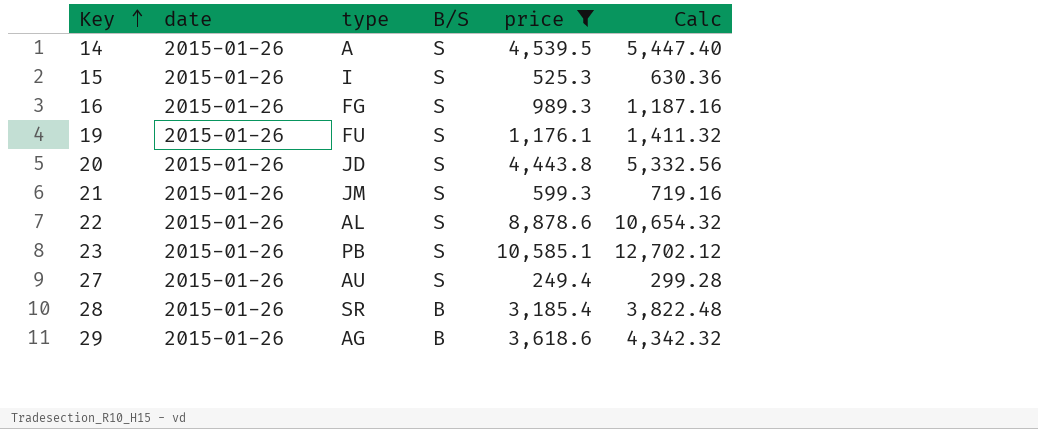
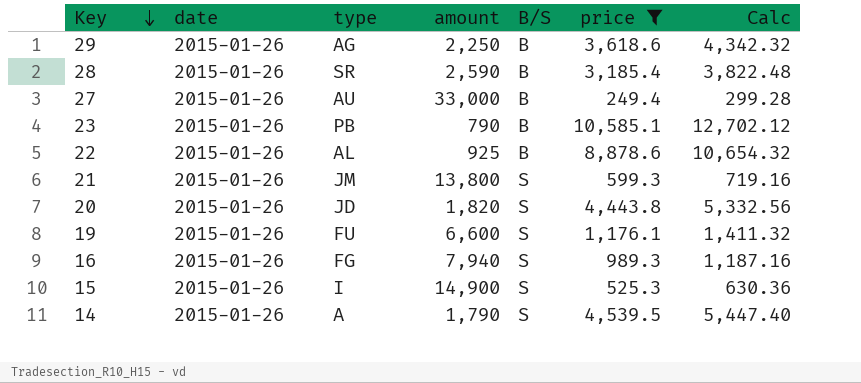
row order: Key ascending -> Key descending
column amount | position: none -> 4
27 | B/S: S -> B
23 | B/S: S -> B
22 | B/S: S -> B

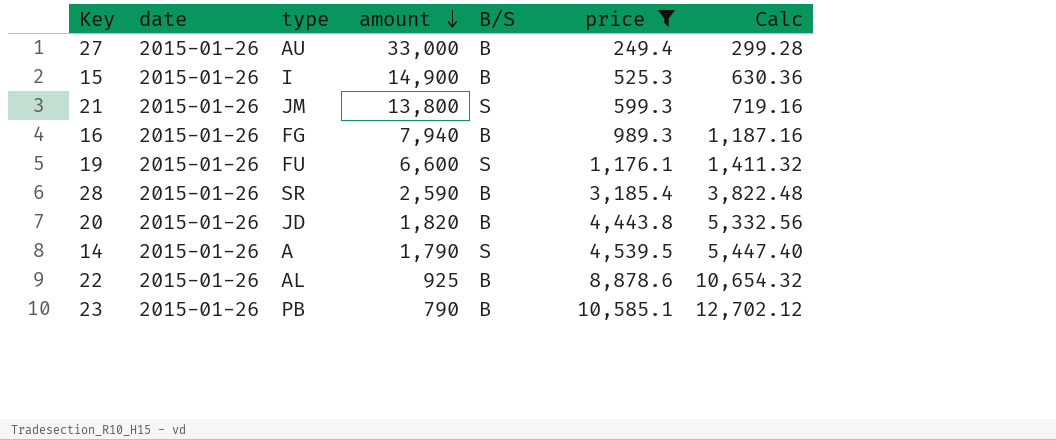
row order: Key descending -> amount descending
row 29: 2015-01-26 | AG | 2,250 | B | 3,618.6 | 4,342.32 -> none
15 | B/S: S -> B
16 | B/S: S -> B
20 | B/S: S -> B

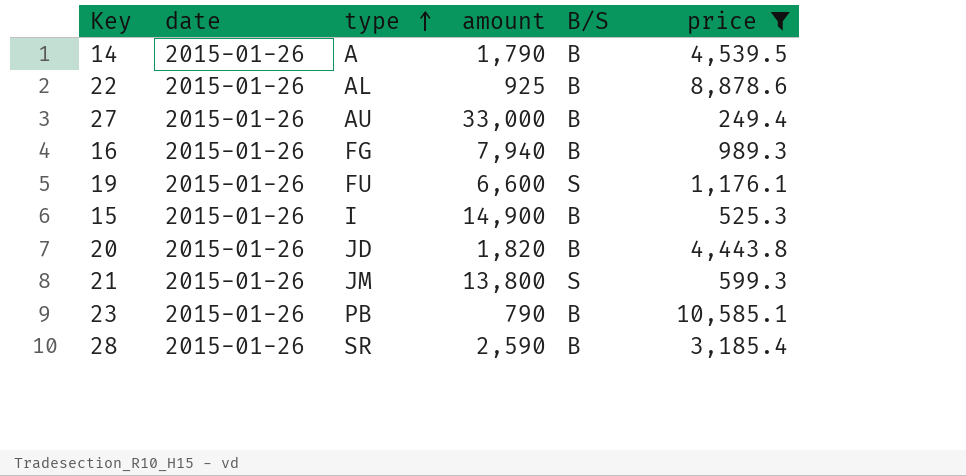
row order: amount descending -> type ascending
column Calc | formula: [price] * 1.2 -> none
14 | B/S: S -> B

